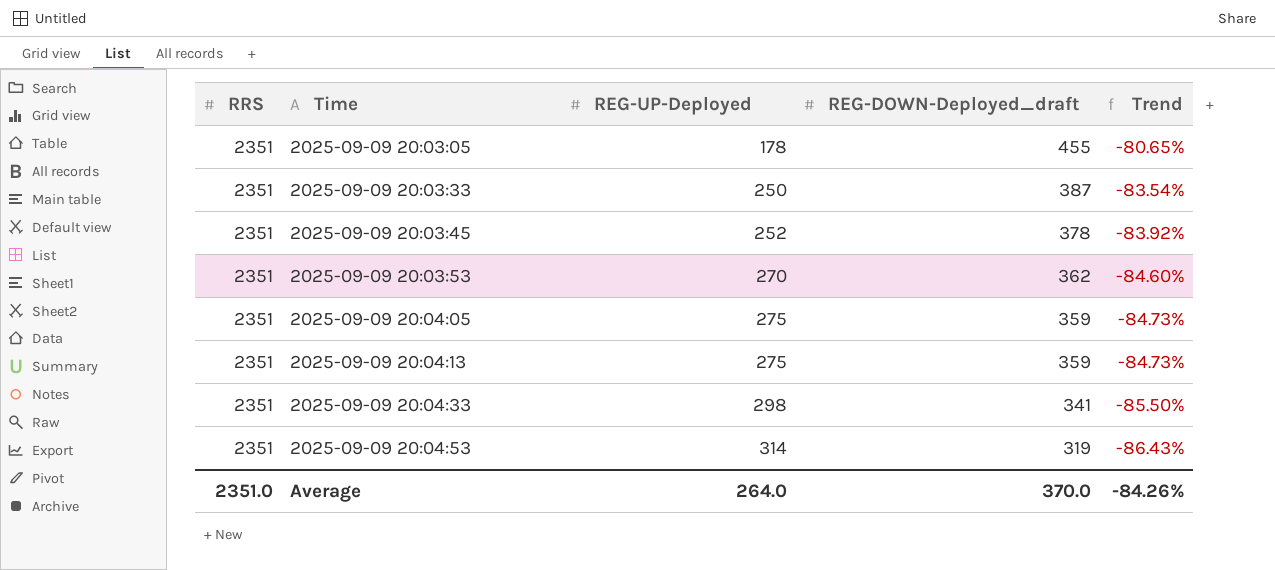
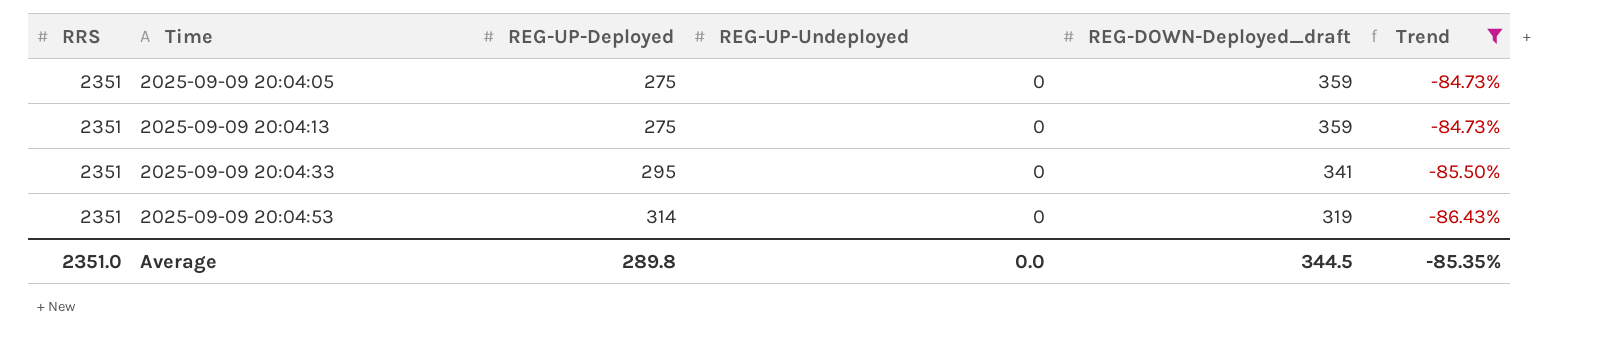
filter: none -> Trend <= -84.73%
column REG-UP-Undeployed | position: none -> 4
2025-09-09 20:04:33 | REG-UP-Deployed: 298 -> 295
Average | REG-UP-Deployed: 264.0 -> 289.8
Average | REG-DOWN-Deployed_draft: 370.0 -> 344.5
Average | Trend: -84.26% -> -85.35%

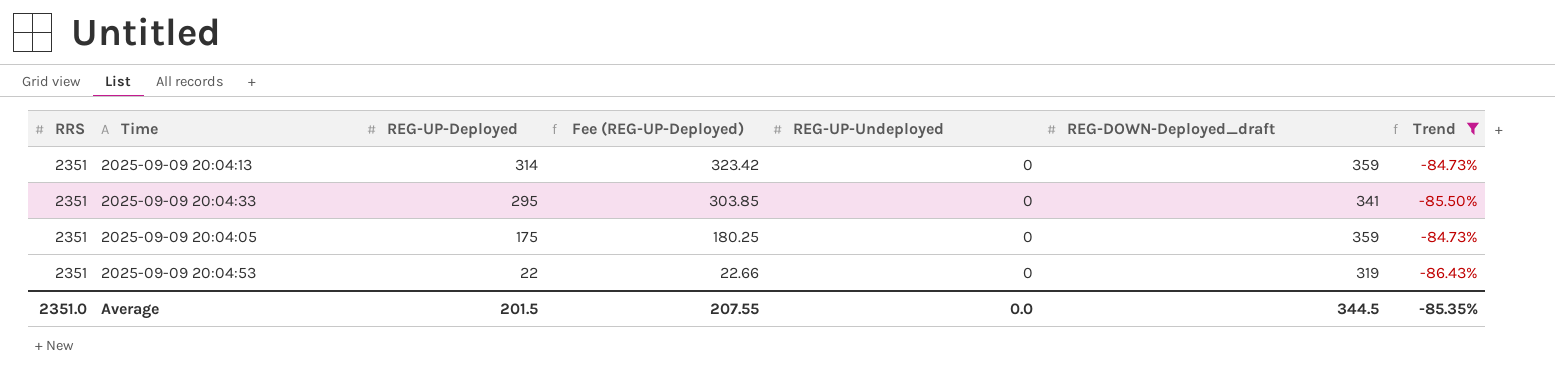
row order: Time ascending -> REG-UP-Deployed descending
column Fee (REG-UP-Deployed) | formula: none -> [REG-UP-Deployed] * 1.03
2025-09-09 20:04:13 | REG-UP-Deployed: 275 -> 314
2025-09-09 20:04:05 | REG-UP-Deployed: 275 -> 175
2025-09-09 20:04:53 | REG-UP-Deployed: 314 -> 22
Average | REG-UP-Deployed: 289.8 -> 201.5

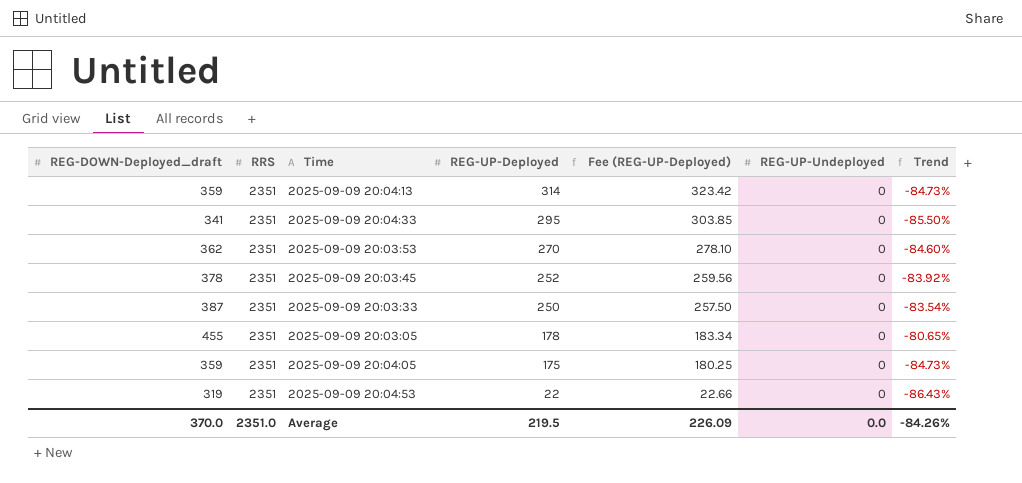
filter: Trend <= -84.73% -> none
column REG-DOWN-Deployed_draft | position: 6 -> 1
Average | REG-DOWN-Deployed_draft: 344.5 -> 370.0
Average | REG-UP-Deployed: 201.5 -> 219.5
Average | Fee (REG-UP-Deployed): 207.55 -> 226.09
Average | Trend: -85.35% -> -84.26%

